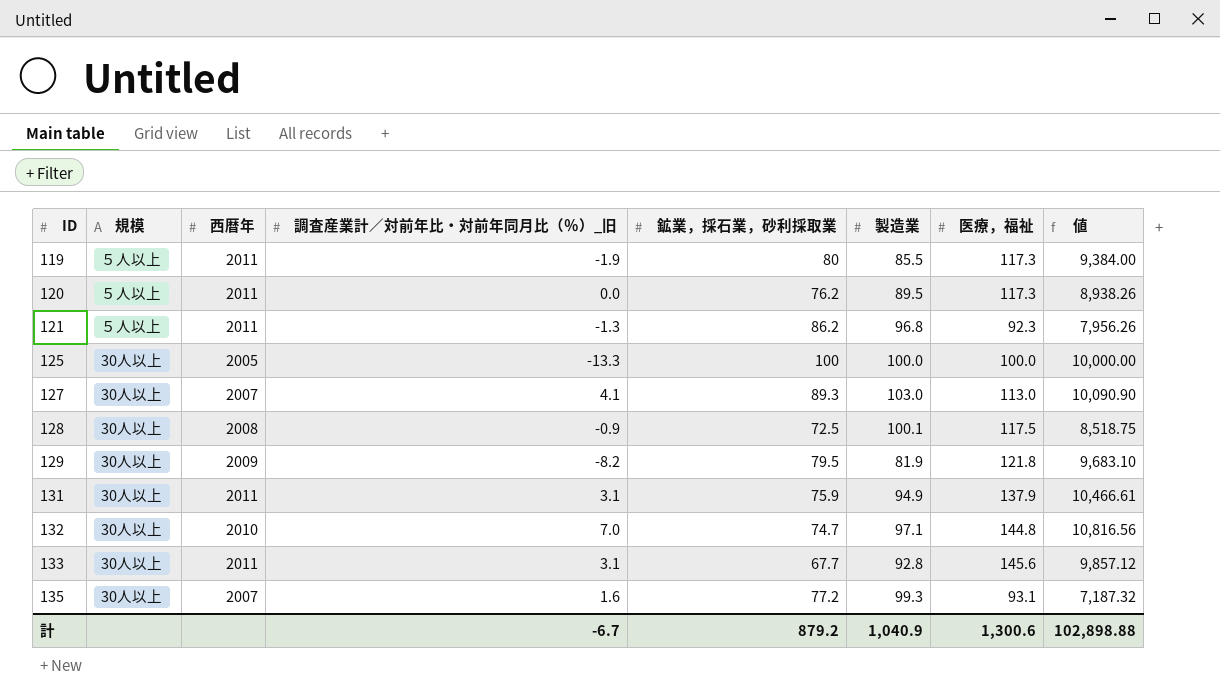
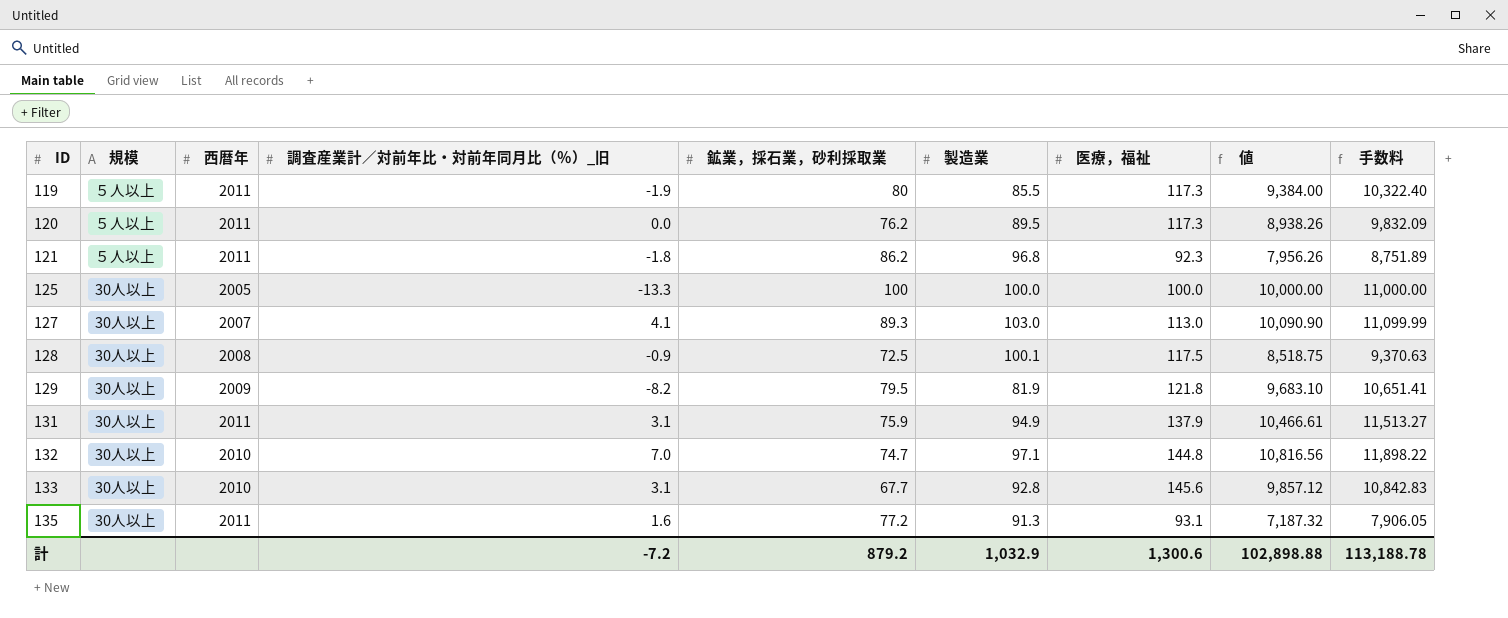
column 手数料 | formula: none -> [値] * 1.1
121 | 調査産業計／対前年比・対前年同月比（％）_旧: -1.3 -> -1.8
133 | 西暦年: 2011 -> 2010
135 | 西暦年: 2007 -> 2011
135 | 製造業: 99.3 -> 91.3
計 | 調査産業計／対前年比・対前年同月比（％）_旧: -6.7 -> -7.2
計 | 製造業: 1,040.9 -> 1,032.9

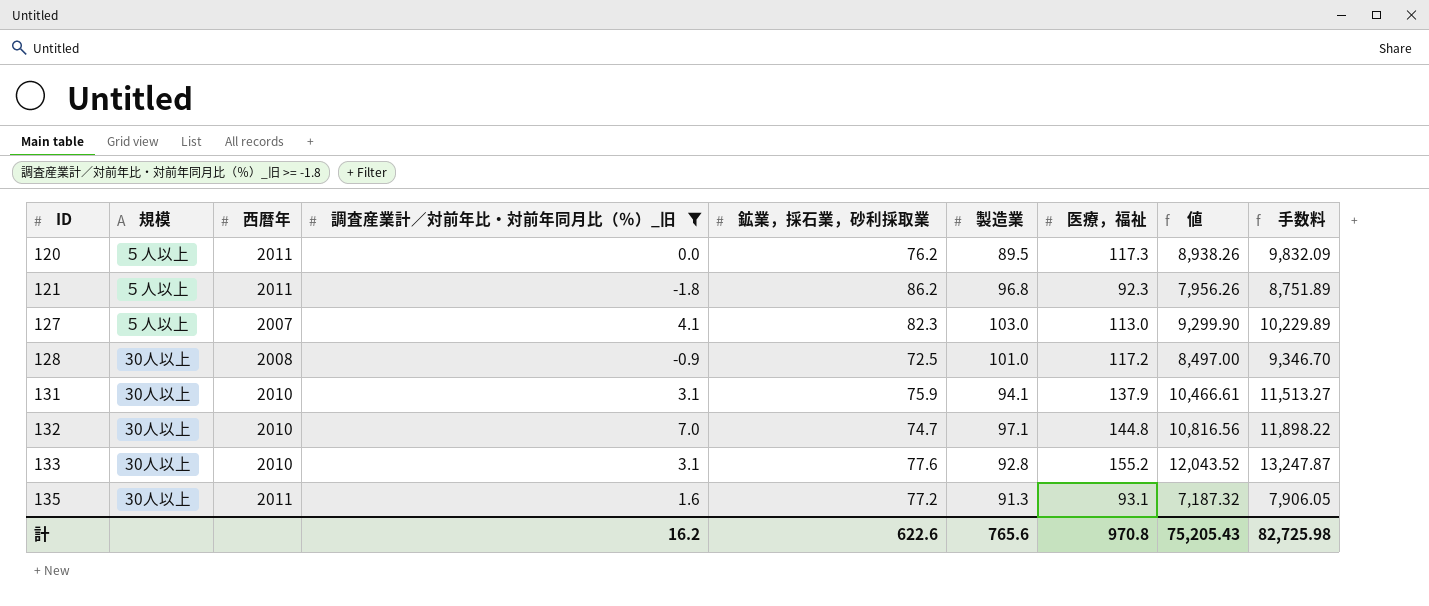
filter: none -> 調査産業計／対前年比・対前年同月比（％）_旧 >= -1.8
127 | 規模: 30人以上 -> ５人以上
127 | 鉱業，採石業，砂利採取業: 89.3 -> 82.3
127 | 値: 10,090.90 -> 9,299.90
127 | 手数料: 11,099.99 -> 10,229.89
128 | 製造業: 100.1 -> 101.0
128 | 医療，福祉: 117.5 -> 117.2
128 | 値: 8,518.75 -> 8,497.00
128 | 手数料: 9,370.63 -> 9,346.70
131 | 西暦年: 2011 -> 2010
131 | 製造業: 94.9 -> 94.1
133 | 鉱業，採石業，砂利採取業: 67.7 -> 77.6
133 | 医療，福祉: 145.6 -> 155.2
133 | 値: 9,857.12 -> 12,043.52
133 | 手数料: 10,842.83 -> 13,247.87
計 | 調査産業計／対前年比・対前年同月比（％）_旧: -7.2 -> 16.2
計 | 鉱業，採石業，砂利採取業: 879.2 -> 622.6
計 | 製造業: 1,032.9 -> 765.6
計 | 医療，福祉: 1,300.6 -> 970.8
計 | 値: 102,898.88 -> 75,205.43
計 | 手数料: 113,188.78 -> 82,725.98

